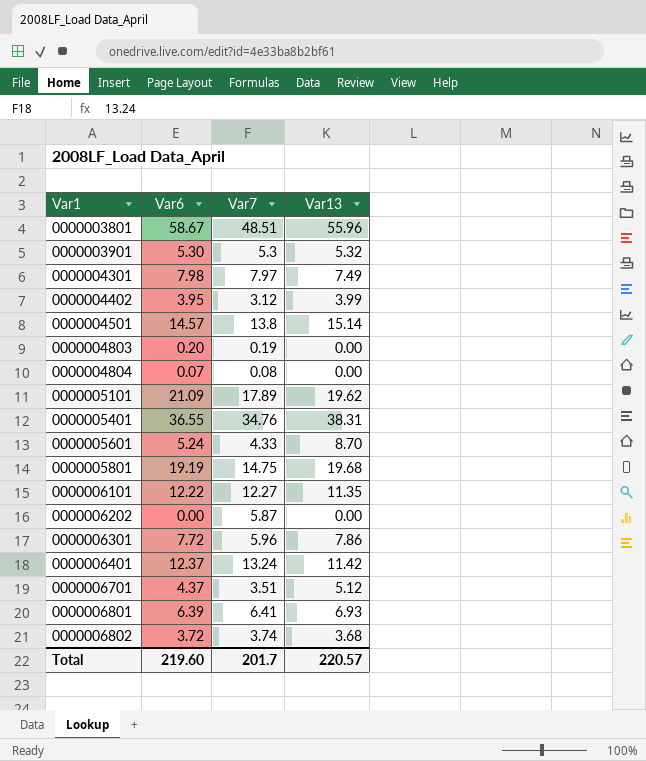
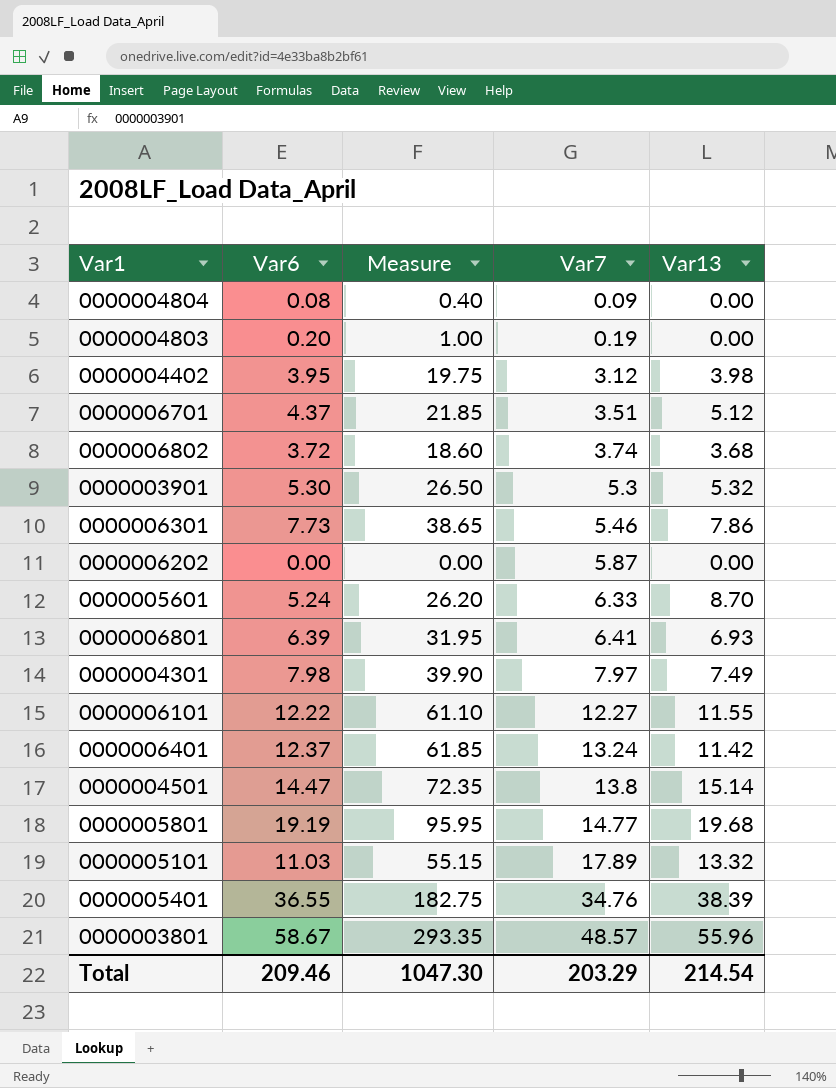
row order: Var1 ascending -> Var7 ascending
column Measure | formula: none -> [Var6] * 5
0000004804 | Var6: 0.07 -> 0.08
0000004804 | Var7: 0.08 -> 0.09
0000004402 | Var13: 3.99 -> 3.98
0000006301 | Var6: 7.72 -> 7.73
0000006301 | Var7: 5.96 -> 5.46
0000005601 | Var7: 4.33 -> 6.33
0000006101 | Var13: 11.35 -> 11.55
0000004501 | Var6: 14.57 -> 14.47
0000005801 | Var7: 14.75 -> 14.77
0000005101 | Var6: 21.09 -> 11.03
0000005101 | Var13: 19.62 -> 13.32
0000005401 | Var13: 38.31 -> 38.39
0000003801 | Var7: 48.51 -> 48.57
Total | Var6: 219.60 -> 209.46
Total | Var7: 201.7 -> 203.29
Total | Var13: 220.57 -> 214.54

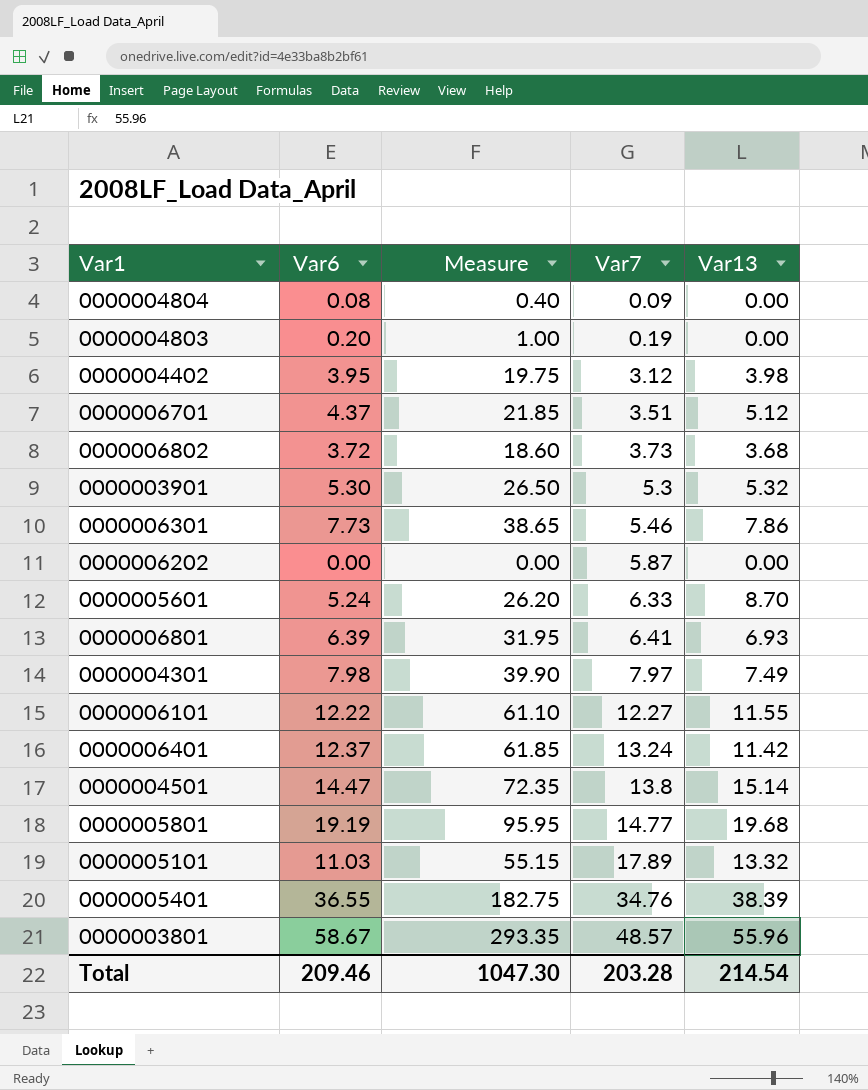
0000006802 | Var7: 3.74 -> 3.73
Total | Var7: 203.29 -> 203.28

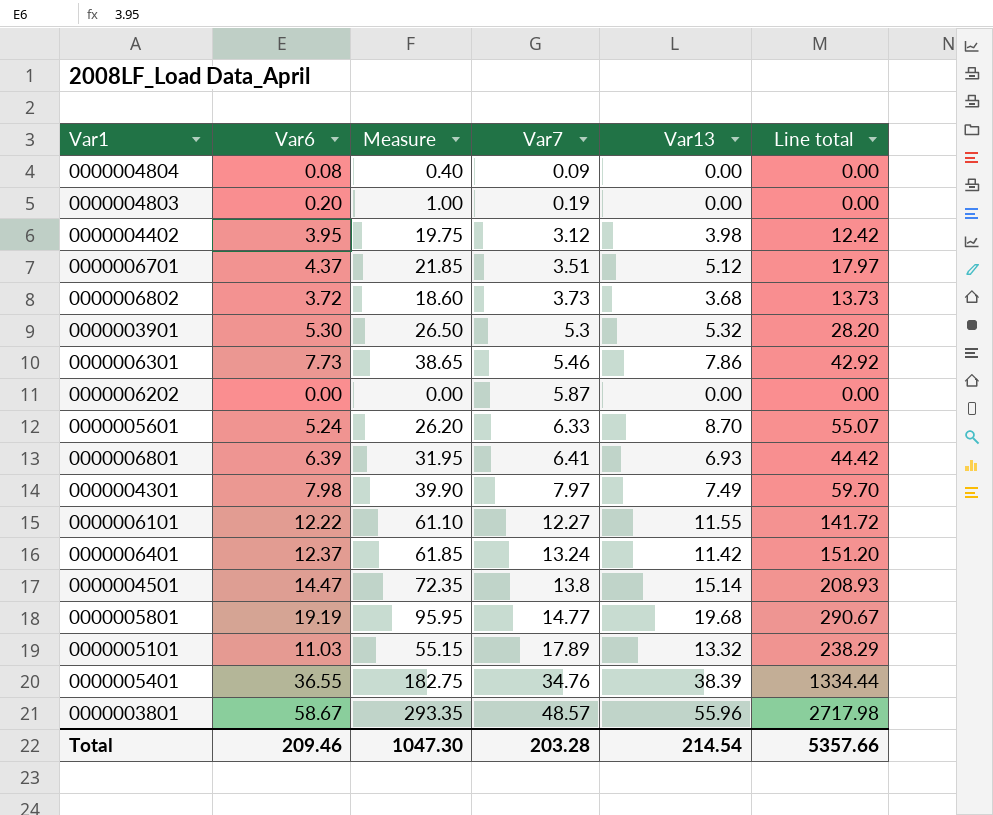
column Line total | formula: none -> [Var7] * [Var13]

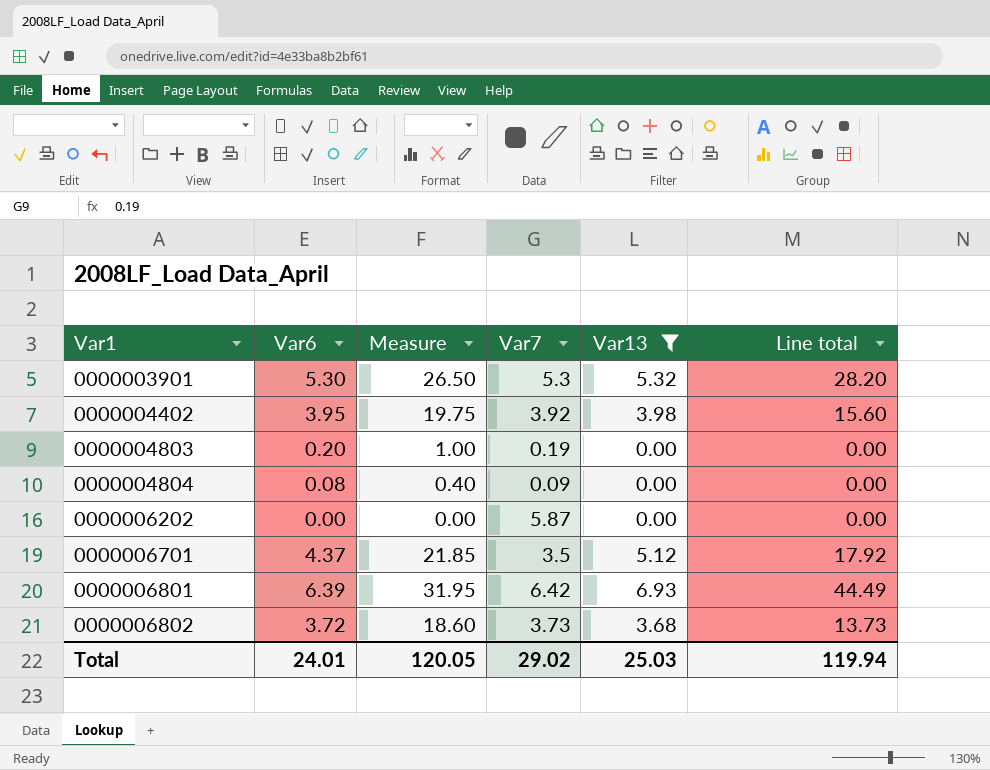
filter: none -> Var13 <= 6.93
row order: Var7 ascending -> Var1 ascending
0000004402 | Var7: 3.12 -> 3.92
0000004402 | Line total: 12.42 -> 15.60
0000006701 | Var7: 3.51 -> 3.5
0000006701 | Line total: 17.97 -> 17.92
0000006801 | Var7: 6.41 -> 6.42
0000006801 | Line total: 44.42 -> 44.49
Total | Var6: 209.46 -> 24.01
Total | Measure: 1047.30 -> 120.05
Total | Var7: 203.28 -> 29.02
Total | Var13: 214.54 -> 25.03
Total | Line total: 5357.66 -> 119.94

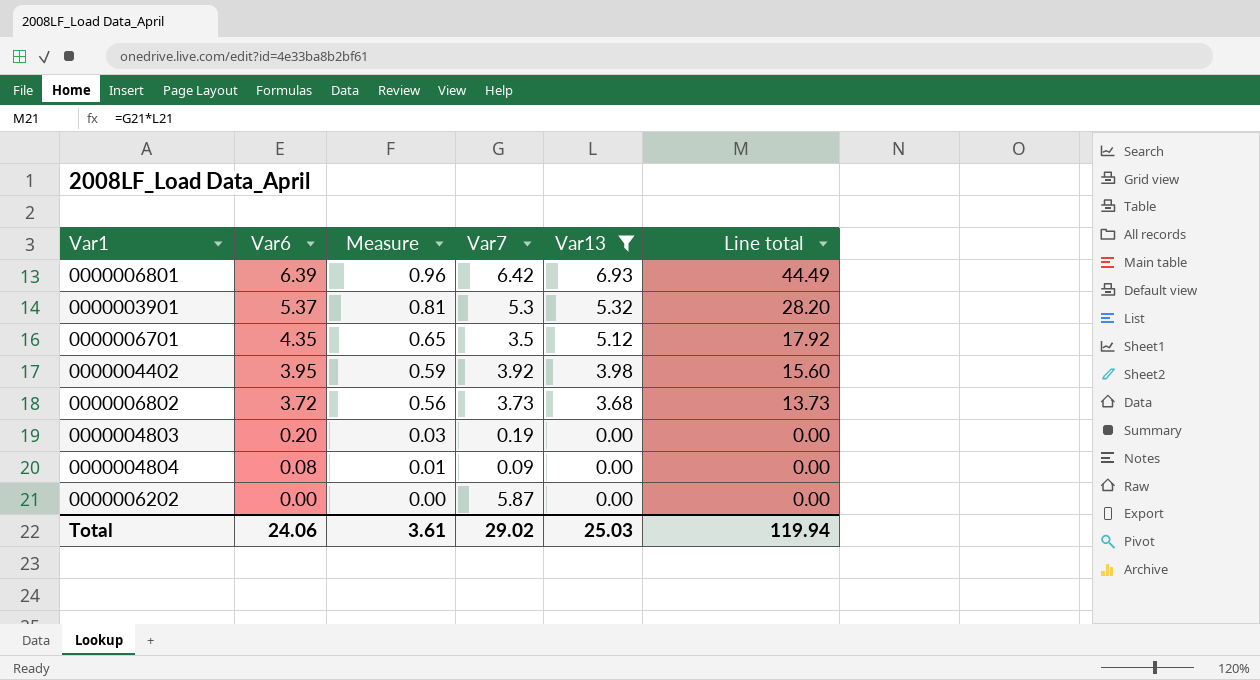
row order: Var1 ascending -> Var6 descending
column Measure | formula: [Var6] * 5 -> [Var6] * 0.15
0000003901 | Var6: 5.30 -> 5.37
0000006701 | Var6: 4.37 -> 4.35
Total | Var6: 24.01 -> 24.06
Total | Measure: 120.05 -> 3.61

